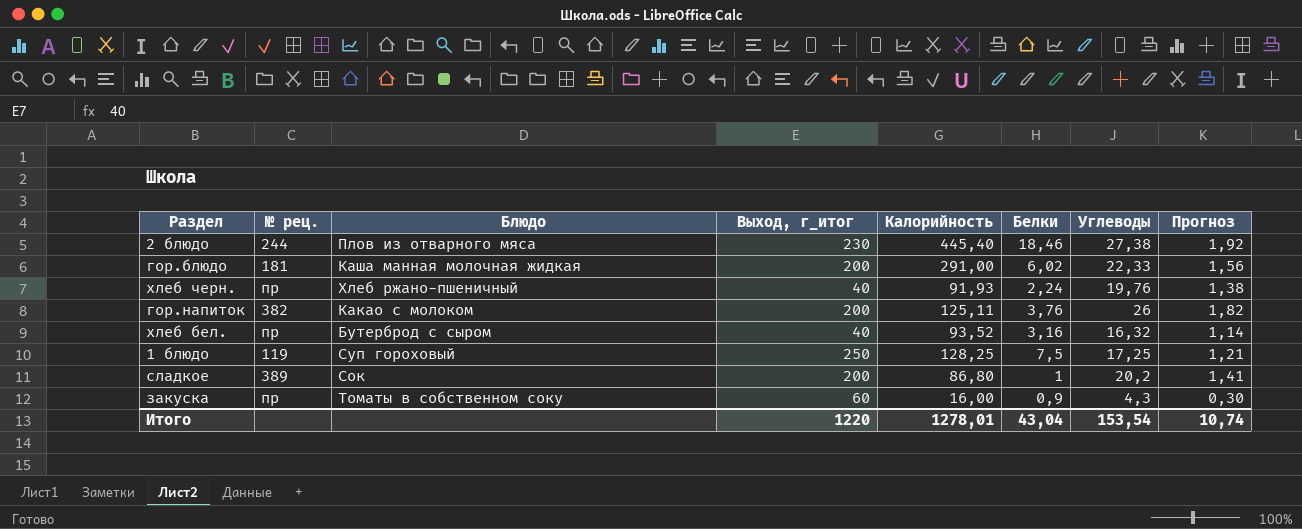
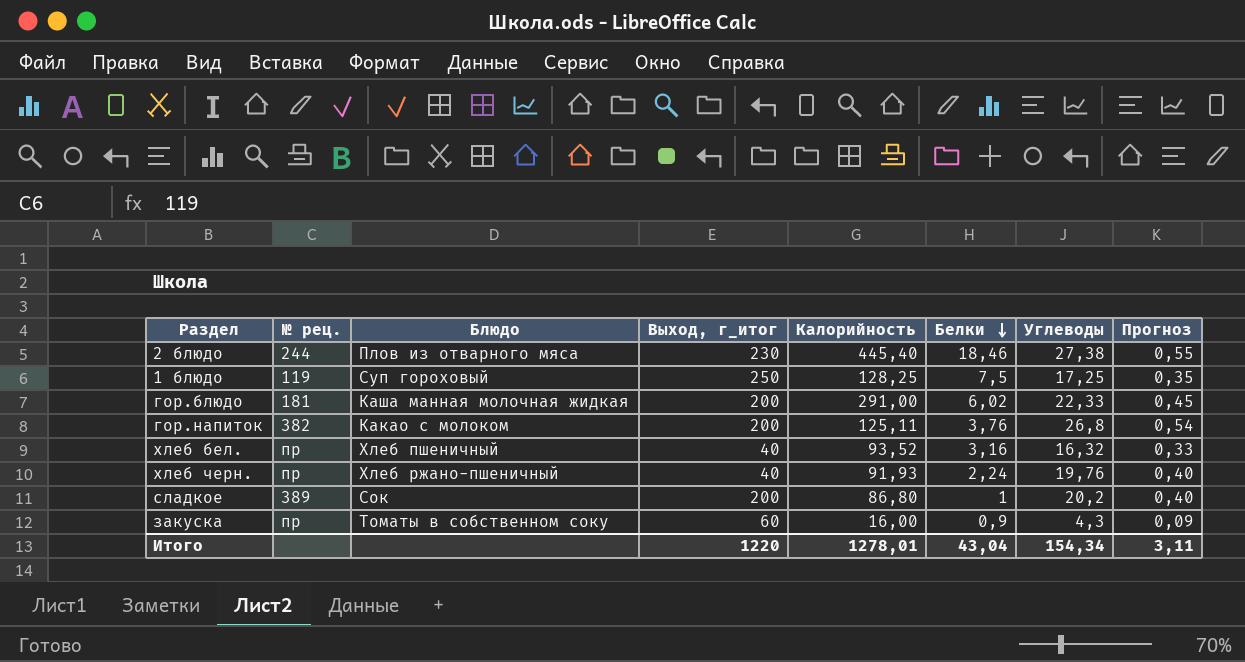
row order: none -> Белки descending
column Прогноз | formula: [Углеводы] * 0,07 -> [Углеводы] * 0,02
гор.напиток | Углеводы: 26 -> 26,8
хлеб бел. | Блюдо: Бутерброд с сыром -> Хлеб пшеничный
Итого | Углеводы: 153,54 -> 154,34
Итого | Прогноз: 10,74 -> 3,11

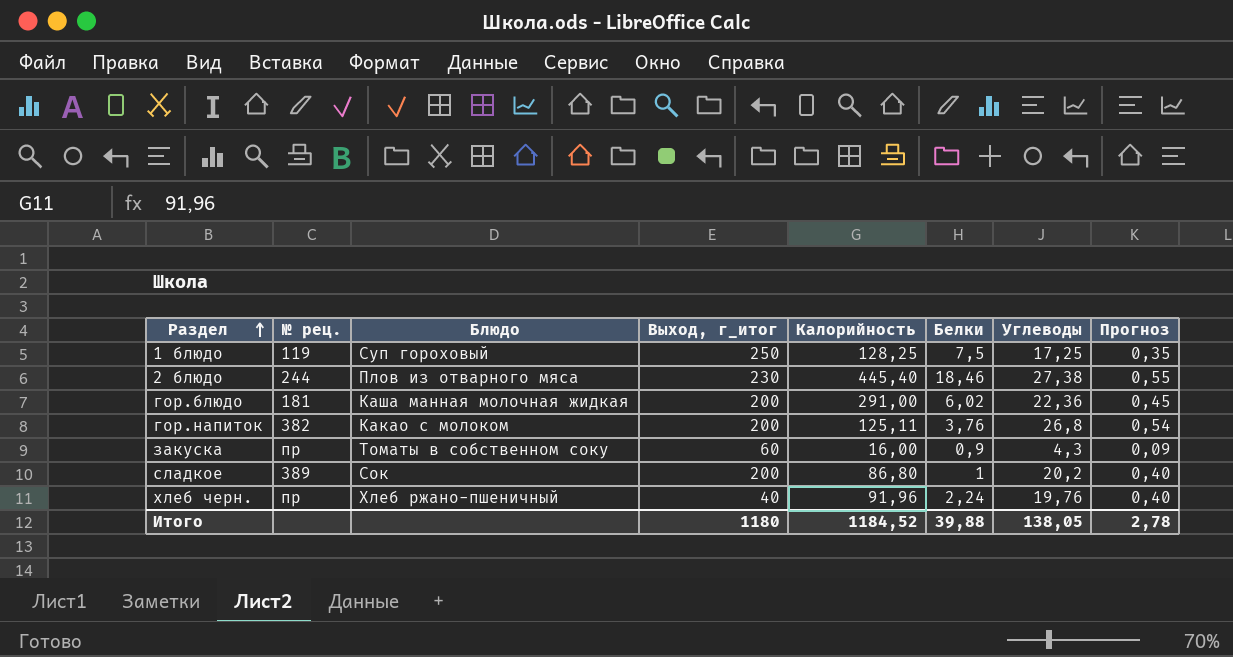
row order: Белки descending -> Раздел ascending
row хлеб бел.: пр | Хлеб пшеничный | 40 | 93,52 | 3,16 | 16,32 | 0,33 -> none
гор.блюдо | Углеводы: 22,33 -> 22,36
хлеб черн. | Калорийность: 91,93 -> 91,96
Итого | Выход, г_итог: 1220 -> 1180
Итого | Калорийность: 1278,01 -> 1184,52
Итого | Белки: 43,04 -> 39,88
Итого | Углеводы: 154,34 -> 138,05
Итого | Прогноз: 3,11 -> 2,78

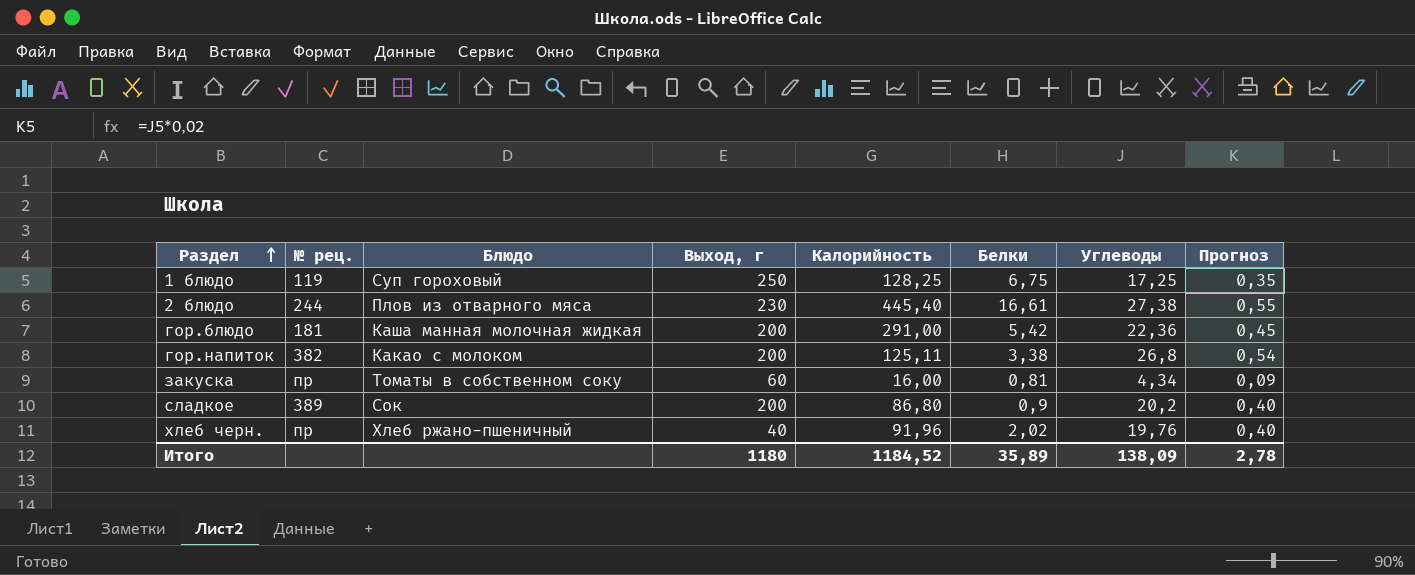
column name: Выход, г_итог -> Выход, г
1 блюдо | Белки: 7,5 -> 6,75
2 блюдо | Белки: 18,46 -> 16,61
гор.блюдо | Белки: 6,02 -> 5,42
гор.напиток | Белки: 3,76 -> 3,38
закуска | Белки: 0,9 -> 0,81
закуска | Углеводы: 4,3 -> 4,34
сладкое | Белки: 1 -> 0,9
хлеб черн. | Белки: 2,24 -> 2,02
Итого | Белки: 39,88 -> 35,89
Итого | Углеводы: 138,05 -> 138,09

